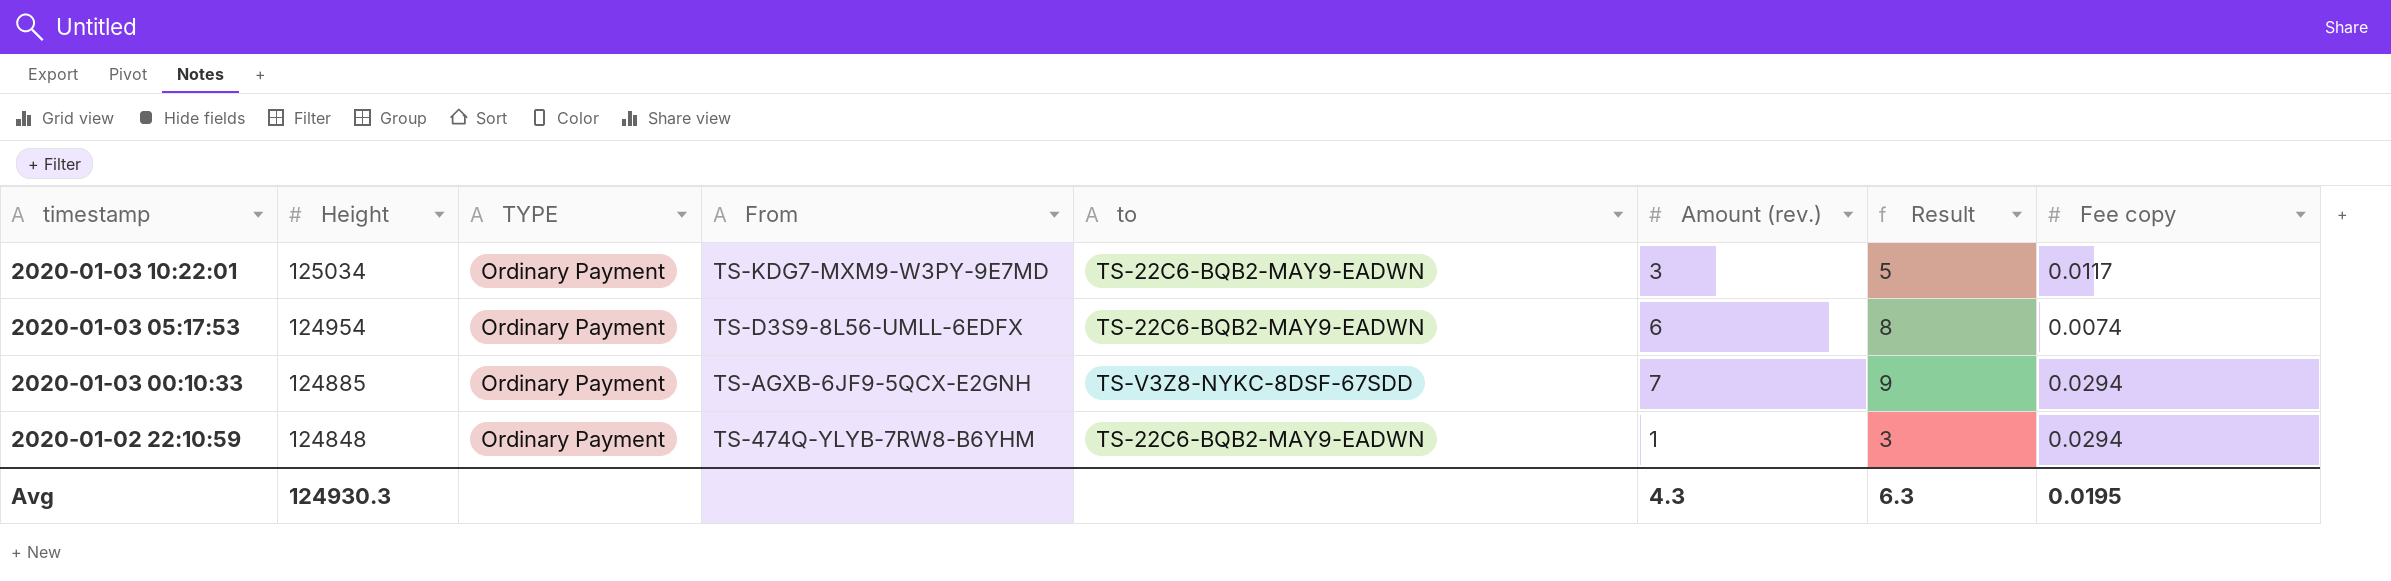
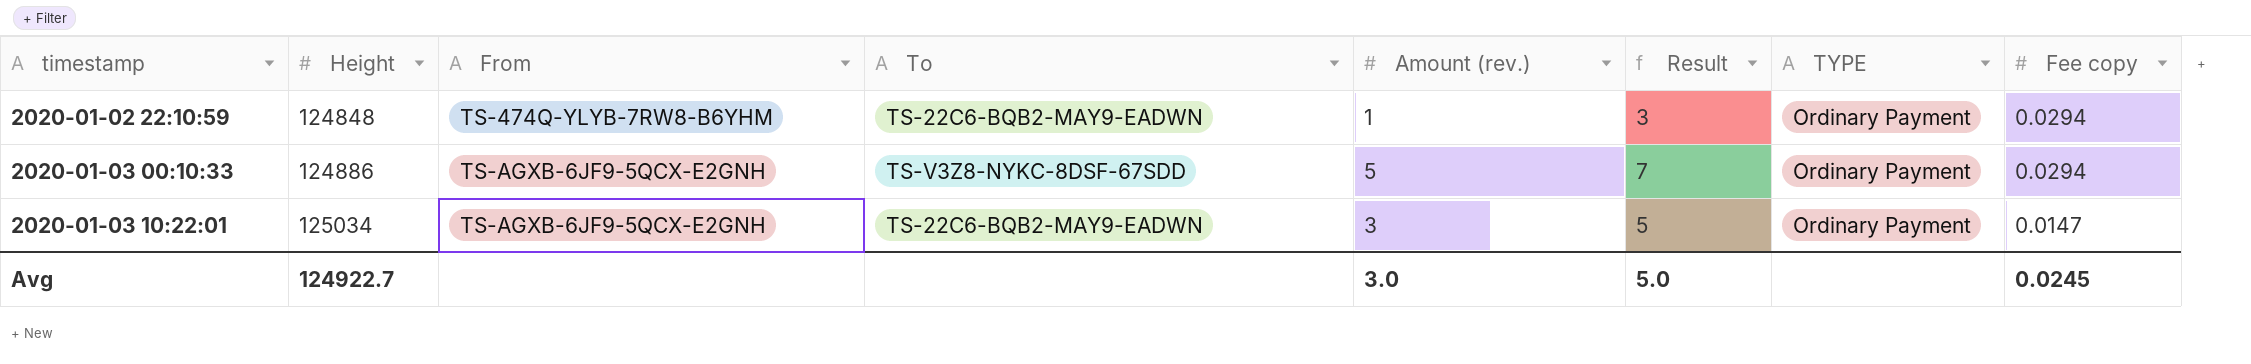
row order: timestamp descending -> timestamp ascending
column name: to -> To
column TYPE | position: 3 -> 7
row 2020-01-03 05:17:53: 124954 | Ordinary Payment | TS-D3S9-8L56-UMLL-6EDFX | TS-22C6-BQB2-MAY9-EADWN | 6 | 8 | 0.0074 -> none
2020-01-03 00:10:33 | Height: 124885 -> 124886
2020-01-03 00:10:33 | Amount (rev.): 7 -> 5
2020-01-03 00:10:33 | Result: 9 -> 7
2020-01-03 10:22:01 | From: TS-KDG7-MXM9-W3PY-9E7MD -> TS-AGXB-6JF9-5QCX-E2GNH
2020-01-03 10:22:01 | Fee copy: 0.0117 -> 0.0147
Avg | Height: 124930.3 -> 124922.7
Avg | Amount (rev.): 4.3 -> 3.0
Avg | Result: 6.3 -> 5.0
Avg | Fee copy: 0.0195 -> 0.0245

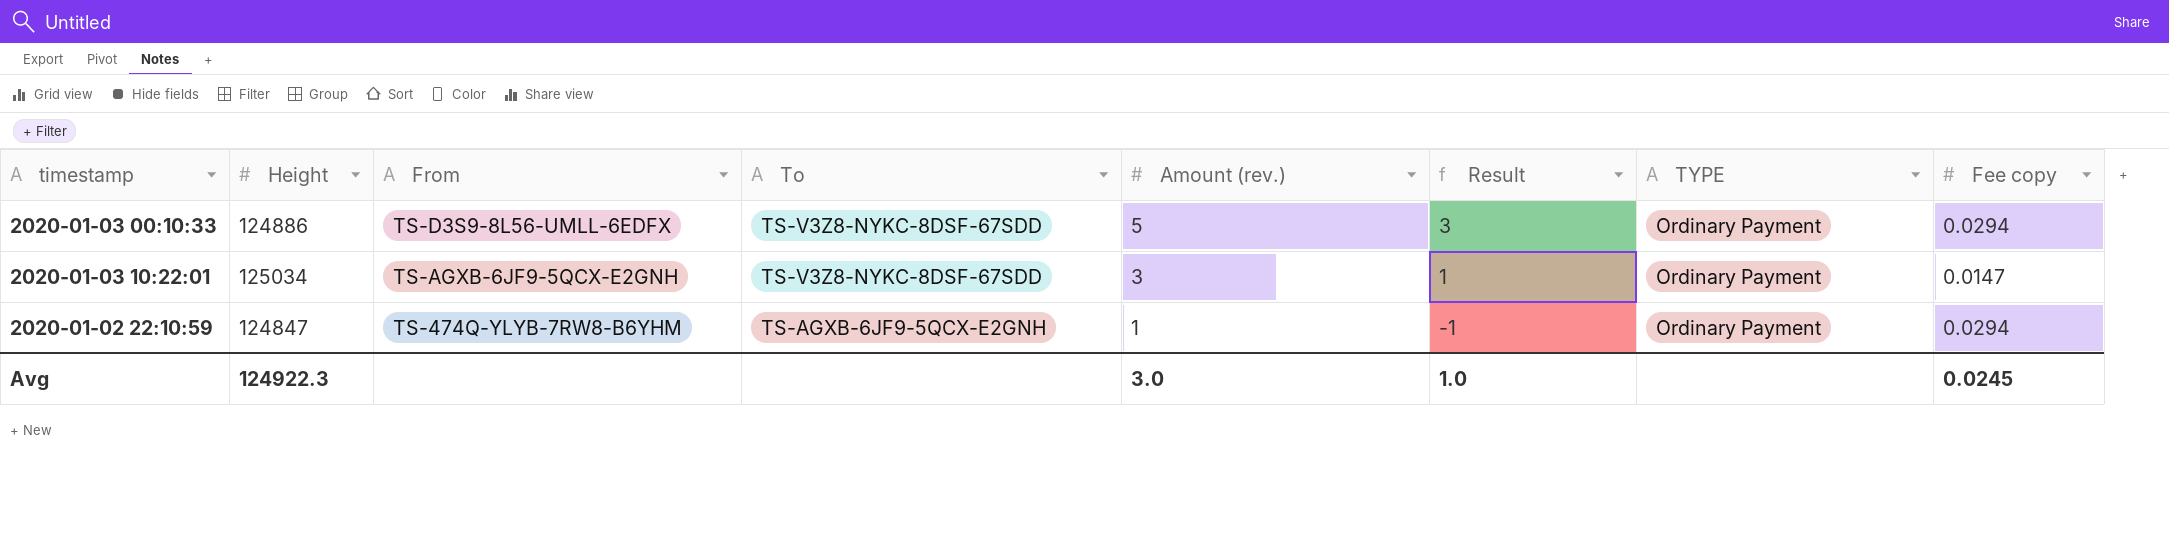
row order: timestamp ascending -> From descending
column Result | formula: [Amount (rev.)] + 2 -> [Amount (rev.)] - 2
2020-01-03 00:10:33 | From: TS-AGXB-6JF9-5QCX-E2GNH -> TS-D3S9-8L56-UMLL-6EDFX
2020-01-03 10:22:01 | To: TS-22C6-BQB2-MAY9-EADWN -> TS-V3Z8-NYKC-8DSF-67SDD
2020-01-02 22:10:59 | Height: 124848 -> 124847
2020-01-02 22:10:59 | To: TS-22C6-BQB2-MAY9-EADWN -> TS-AGXB-6JF9-5QCX-E2GNH
Avg | Height: 124922.7 -> 124922.3
Avg | Result: 5.0 -> 1.0

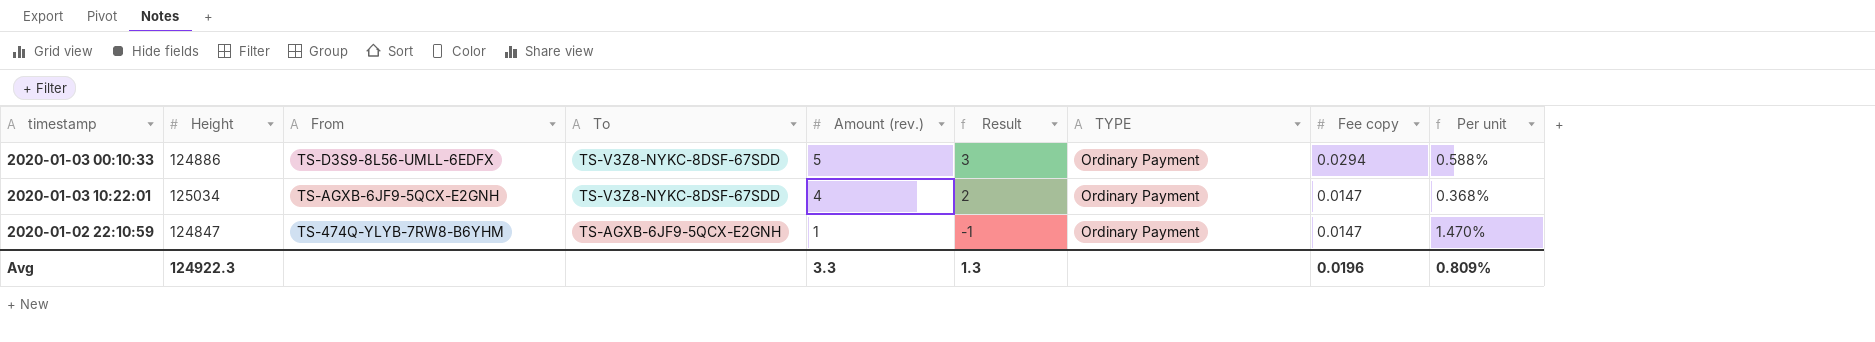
column Per unit | formula: none -> [Fee copy] / [Amount (rev.)]
2020-01-03 10:22:01 | Amount (rev.): 3 -> 4
2020-01-03 10:22:01 | Result: 1 -> 2
2020-01-02 22:10:59 | Fee copy: 0.0294 -> 0.0147
Avg | Amount (rev.): 3.0 -> 3.3
Avg | Result: 1.0 -> 1.3
Avg | Fee copy: 0.0245 -> 0.0196

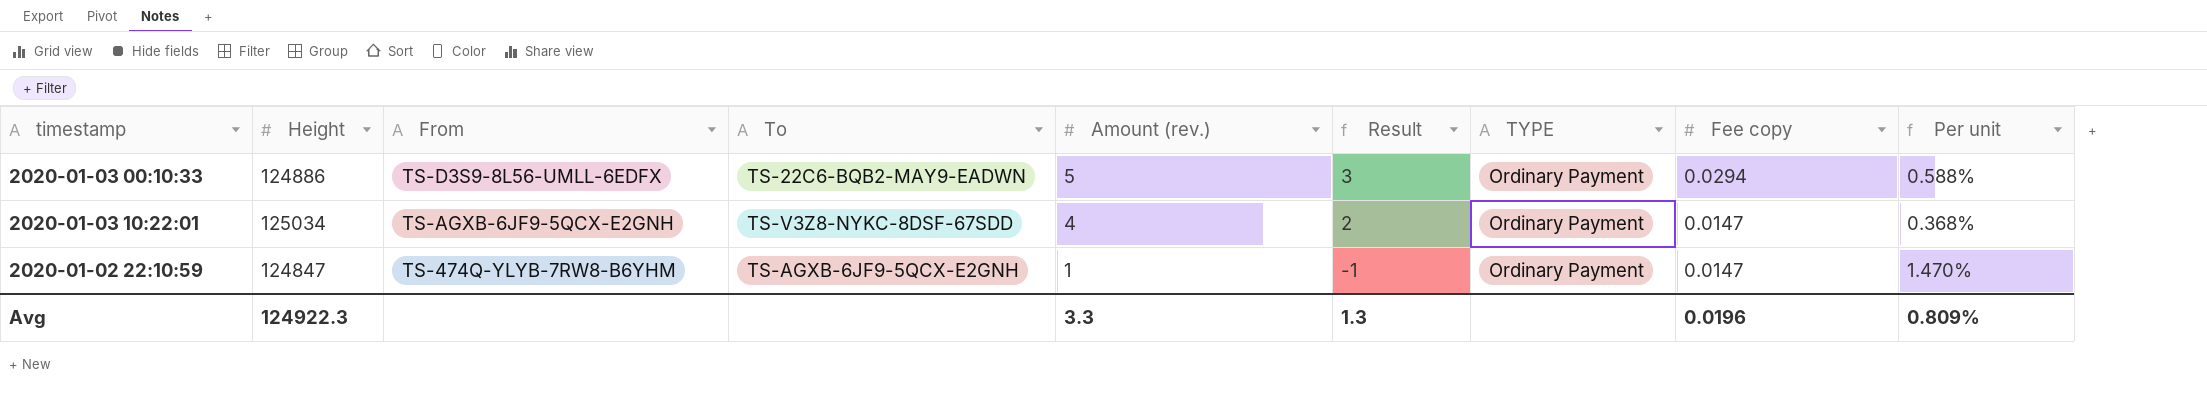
2020-01-03 00:10:33 | To: TS-V3Z8-NYKC-8DSF-67SDD -> TS-22C6-BQB2-MAY9-EADWN

